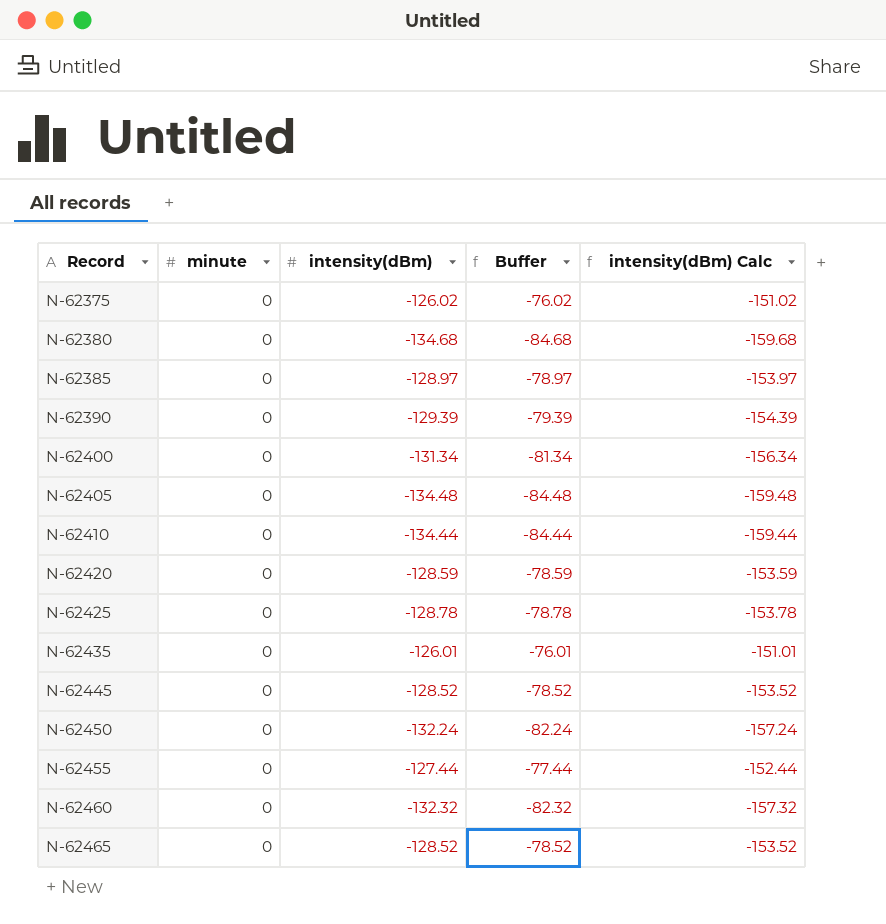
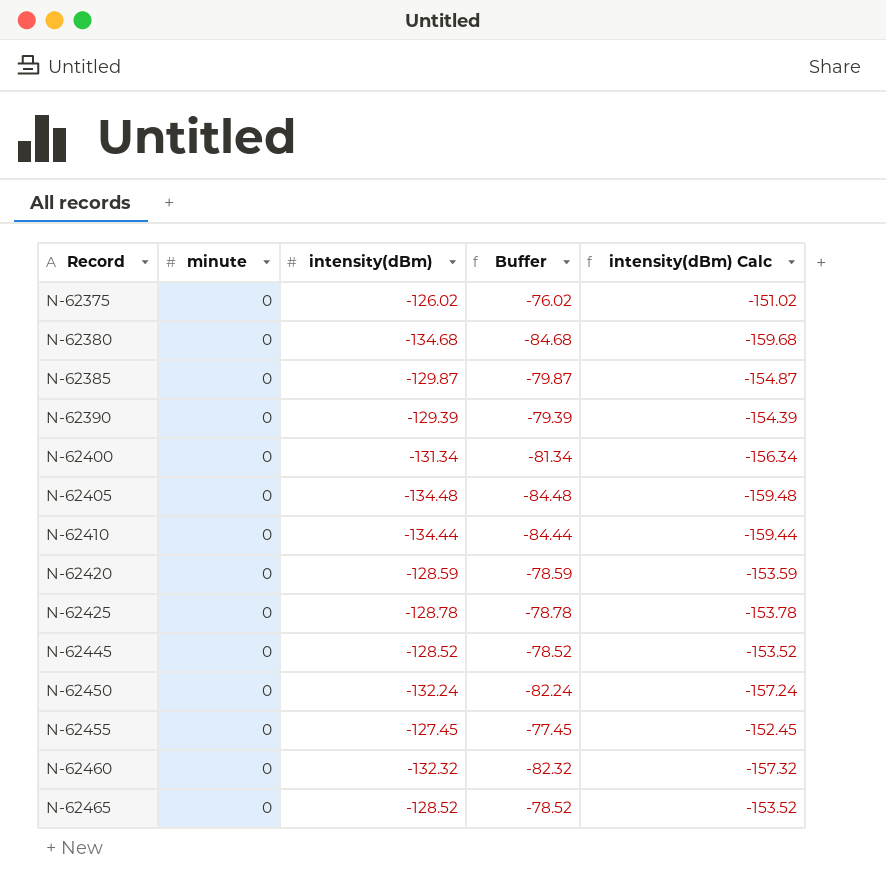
row N-62435: 0 | -126.01 | -76.01 | -151.01 -> none
N-62385 | intensity(dBm): -128.97 -> -129.87
N-62385 | Buffer: -78.97 -> -79.87
N-62385 | intensity(dBm) Calc: -153.97 -> -154.87
N-62455 | intensity(dBm): -127.44 -> -127.45
N-62455 | Buffer: -77.44 -> -77.45
N-62455 | intensity(dBm) Calc: -152.44 -> -152.45

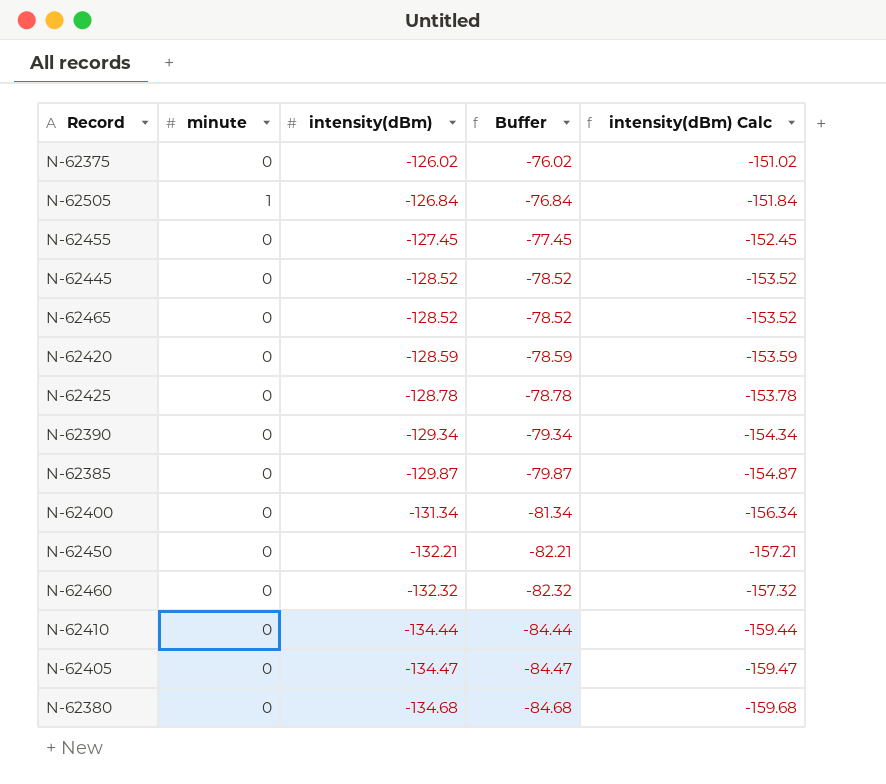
row order: Record ascending -> intensity(dBm) descending
row N-62505: none -> 1 | -126.84 | -76.84 | -151.84
N-62390 | intensity(dBm): -129.39 -> -129.34
N-62390 | Buffer: -79.39 -> -79.34
N-62390 | intensity(dBm) Calc: -154.39 -> -154.34
N-62450 | intensity(dBm): -132.24 -> -132.21
N-62450 | Buffer: -82.24 -> -82.21
N-62450 | intensity(dBm) Calc: -157.24 -> -157.21
N-62405 | intensity(dBm): -134.48 -> -134.47
N-62405 | Buffer: -84.48 -> -84.47
N-62405 | intensity(dBm) Calc: -159.48 -> -159.47

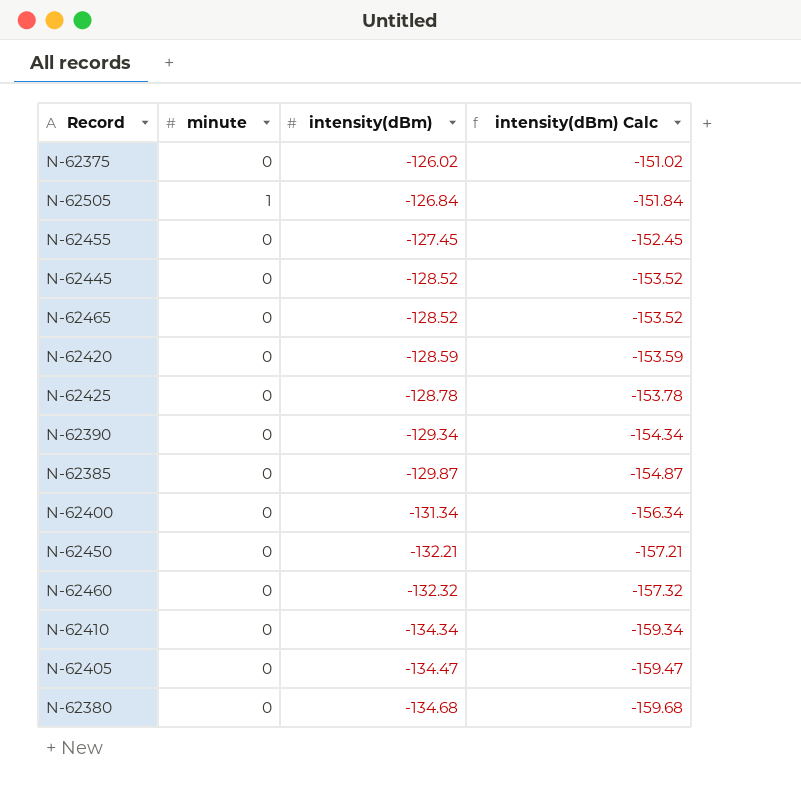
column Buffer | formula: [intensity(dBm)] + 50 -> none
N-62410 | intensity(dBm): -134.44 -> -134.34
N-62410 | intensity(dBm) Calc: -159.44 -> -159.34

